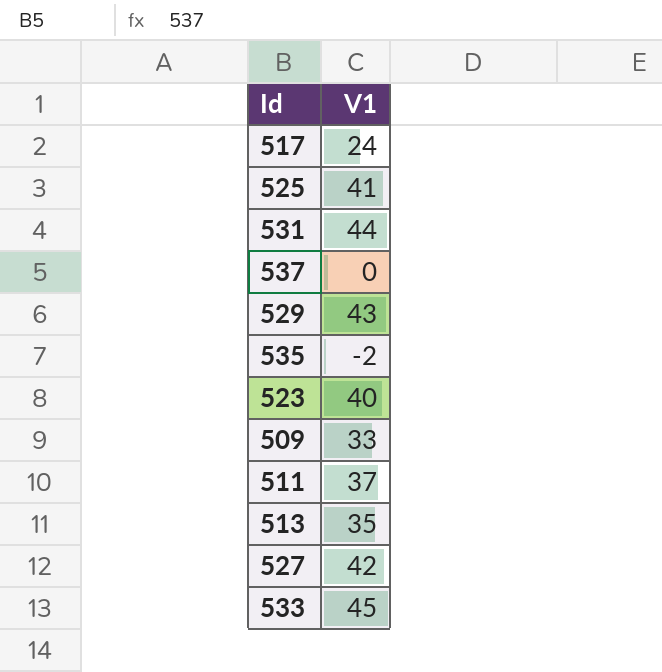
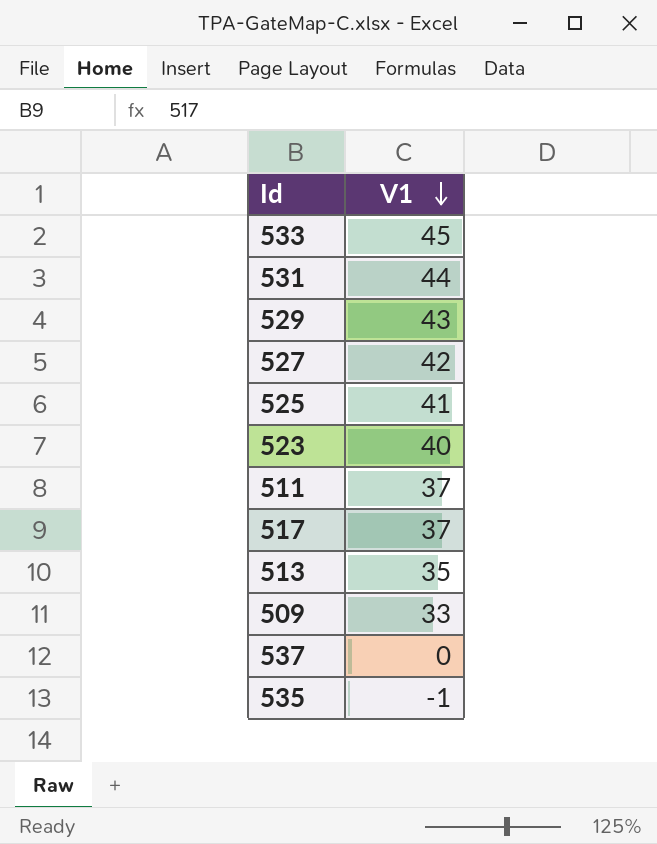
row order: none -> V1 descending
517 | V1: 24 -> 37
535 | V1: -2 -> -1

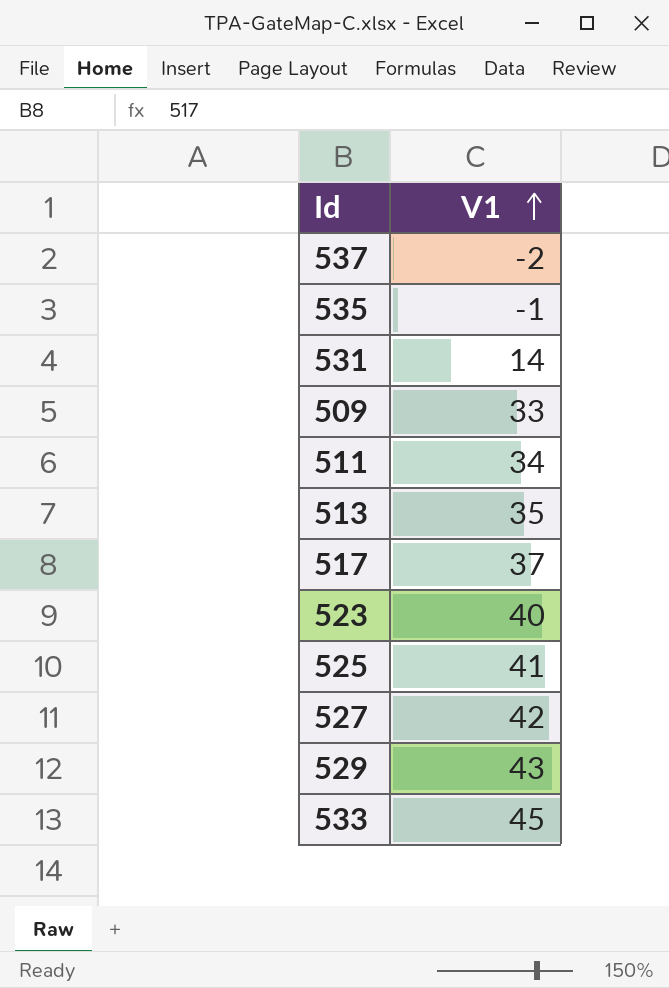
row order: V1 descending -> V1 ascending
537 | V1: 0 -> -2
531 | V1: 44 -> 14
511 | V1: 37 -> 34

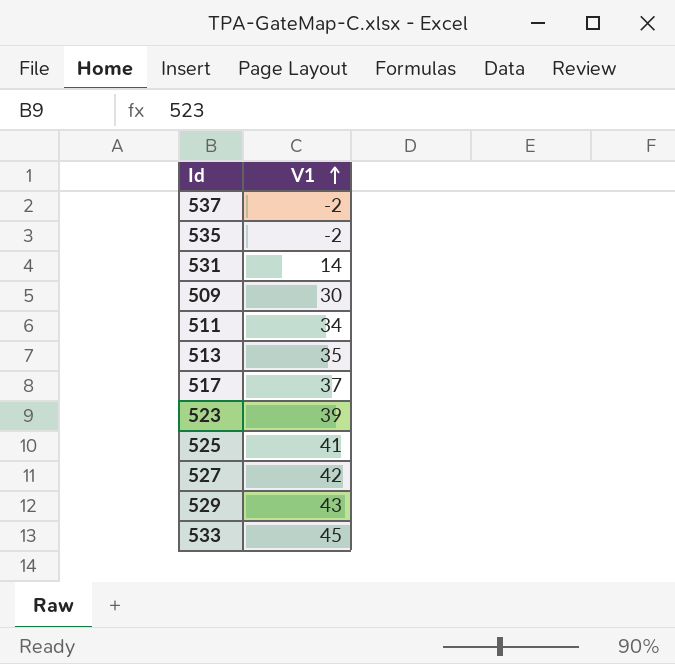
535 | V1: -1 -> -2
509 | V1: 33 -> 30
523 | V1: 40 -> 39

